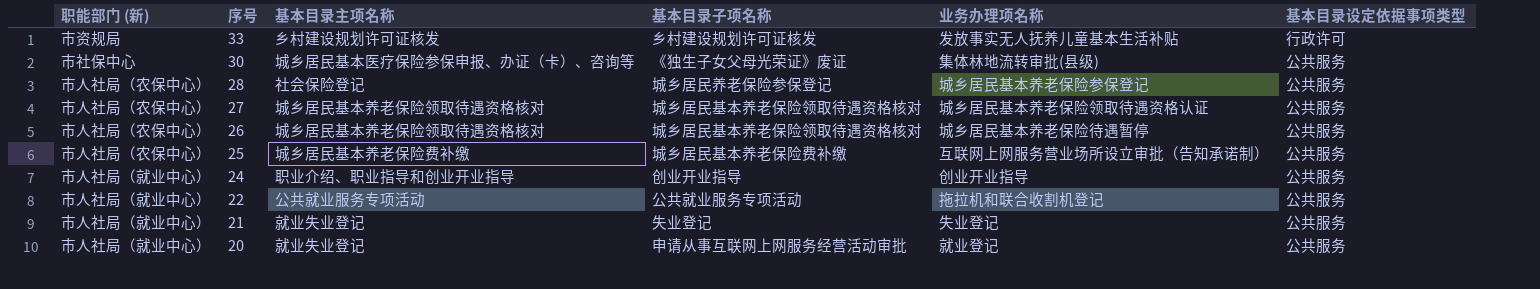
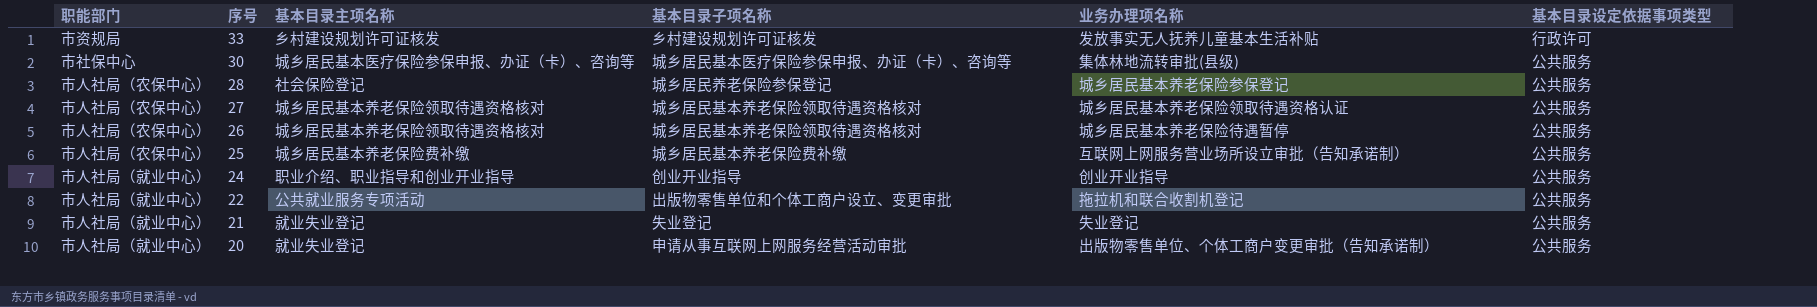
column name: 职能部门 (新) -> 职能部门
30 | 基本目录子项名称: 《独生子女父母光荣证》废证 -> 城乡居民基本医疗保险参保申报、办证（卡）、咨询等
22 | 基本目录子项名称: 公共就业服务专项活动 -> 出版物零售单位和个体工商户设立、变更审批
20 | 业务办理项名称: 就业登记 -> 出版物零售单位、个体工商户变更审批（告知承诺制）

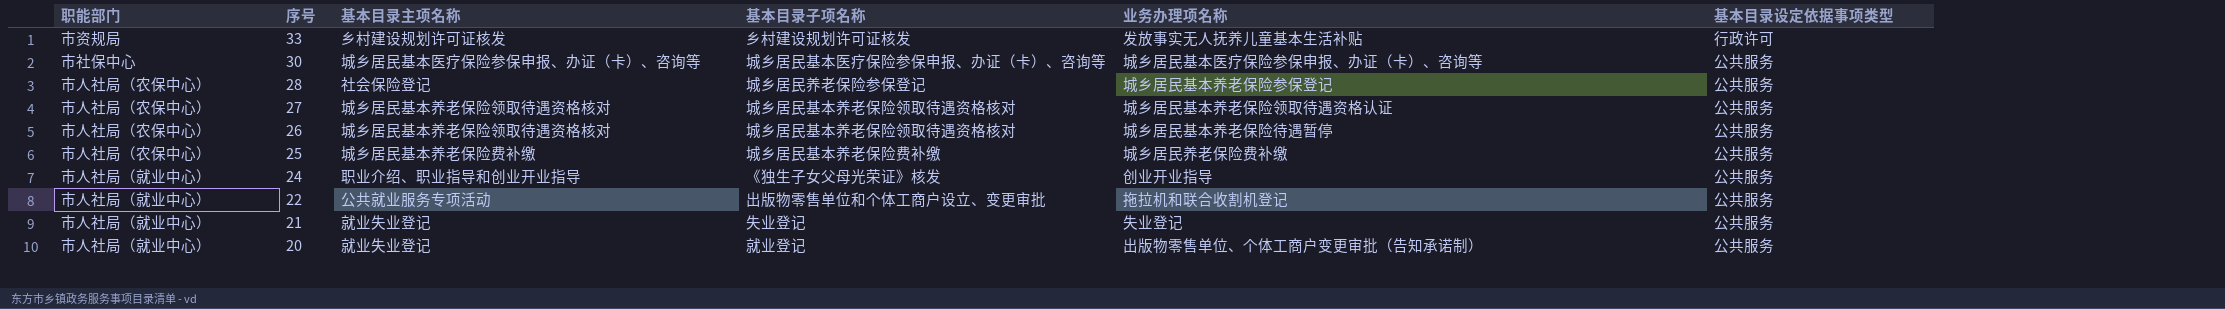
30 | 业务办理项名称: 集体林地流转审批(县级) -> 城乡居民基本医疗保险参保申报、办证（卡）、咨询等
25 | 业务办理项名称: 互联网上网服务营业场所设立审批（告知承诺制） -> 城乡居民养老保险费补缴
24 | 基本目录子项名称: 创业开业指导 -> 《独生子女父母光荣证》核发
20 | 基本目录子项名称: 申请从事互联网上网服务经营活动审批 -> 就业登记

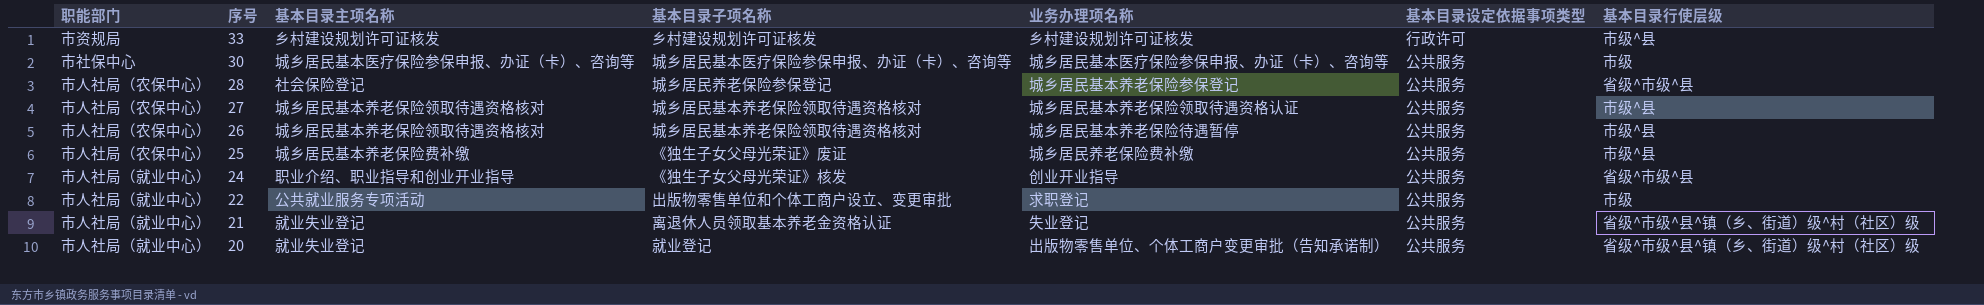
column 基本目录行使层级 | position: none -> 7
33 | 业务办理项名称: 发放事实无人抚养儿童基本生活补贴 -> 乡村建设规划许可证核发
25 | 基本目录子项名称: 城乡居民基本养老保险费补缴 -> 《独生子女父母光荣证》废证
22 | 业务办理项名称: 拖拉机和联合收割机登记 -> 求职登记
21 | 基本目录子项名称: 失业登记 -> 离退休人员领取基本养老金资格认证

